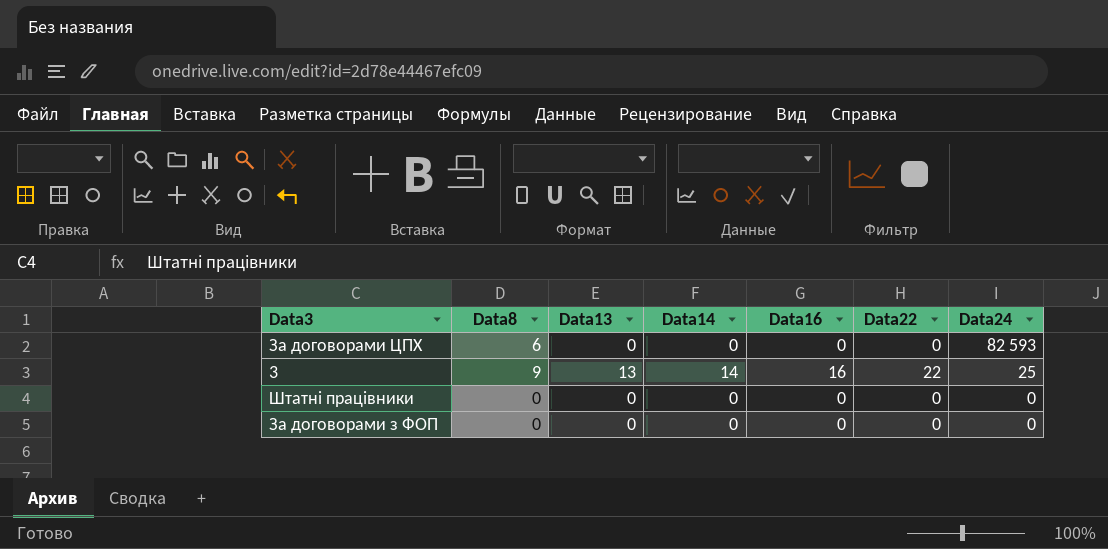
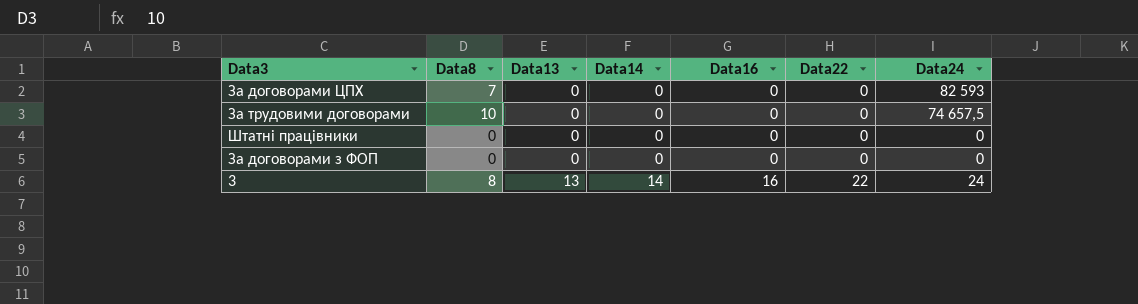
row order: Data24 descending -> Data13 ascending
За договорами ЦПХ | Data8: 6 -> 7
row За трудовими договорами: none -> 10 | 0 | 0 | 0 | 0 | 74 657,5
3 | Data8: 9 -> 8
3 | Data24: 25 -> 24

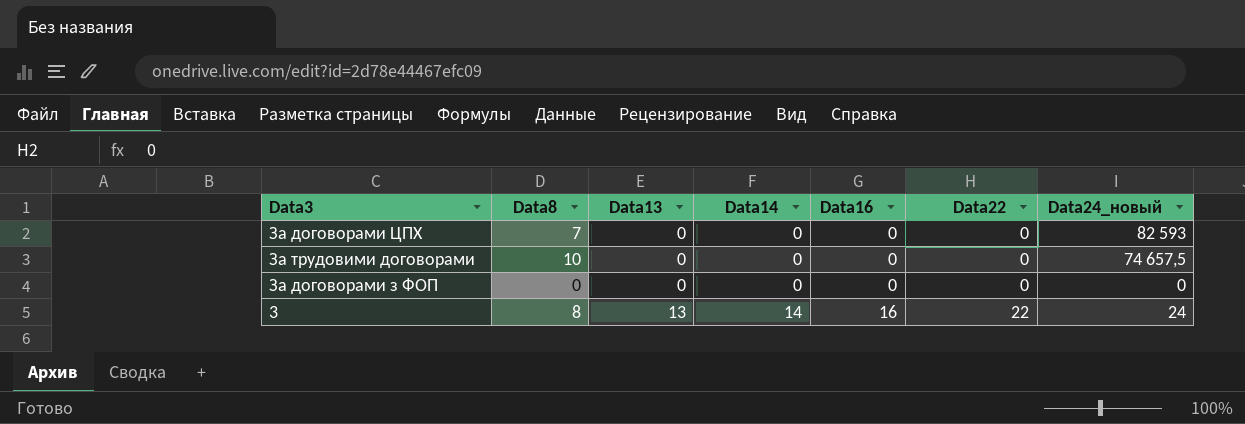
column name: Data24 -> Data24_новый
row Штатні працівники: 0 | 0 | 0 | 0 | 0 | 0 -> none

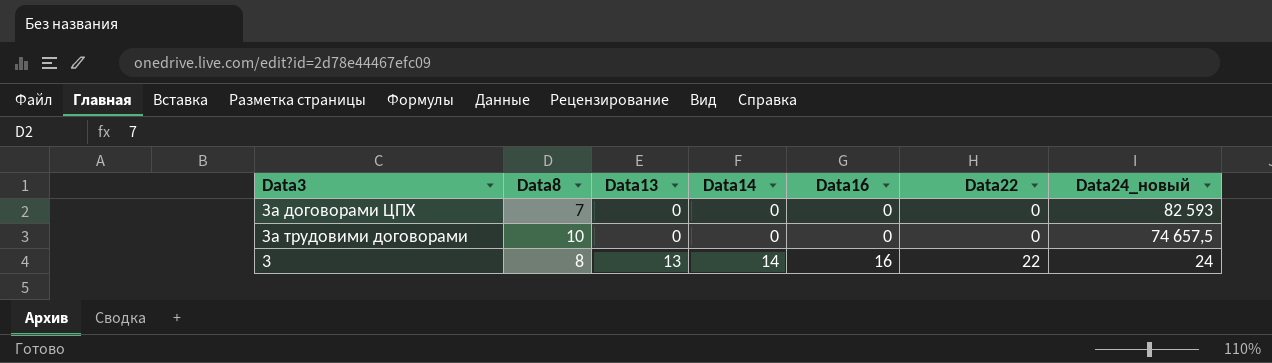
row За договорами з ФОП: 0 | 0 | 0 | 0 | 0 | 0 -> none

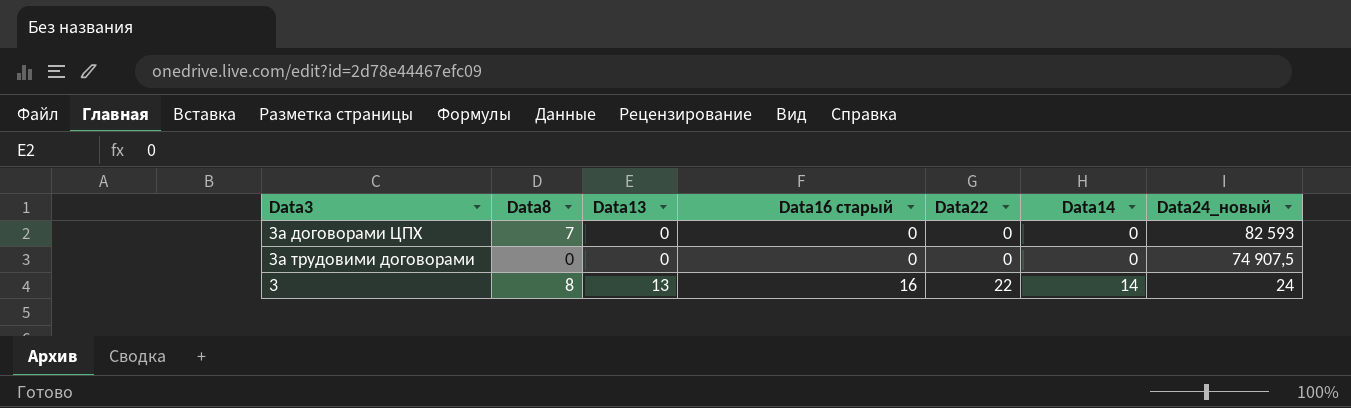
column name: Data16 -> Data16 старый
column Data14 | position: 4 -> 6
За трудовими договорами | Data8: 10 -> 0
За трудовими договорами | Data24_новый: 74 657,5 -> 74 907,5

